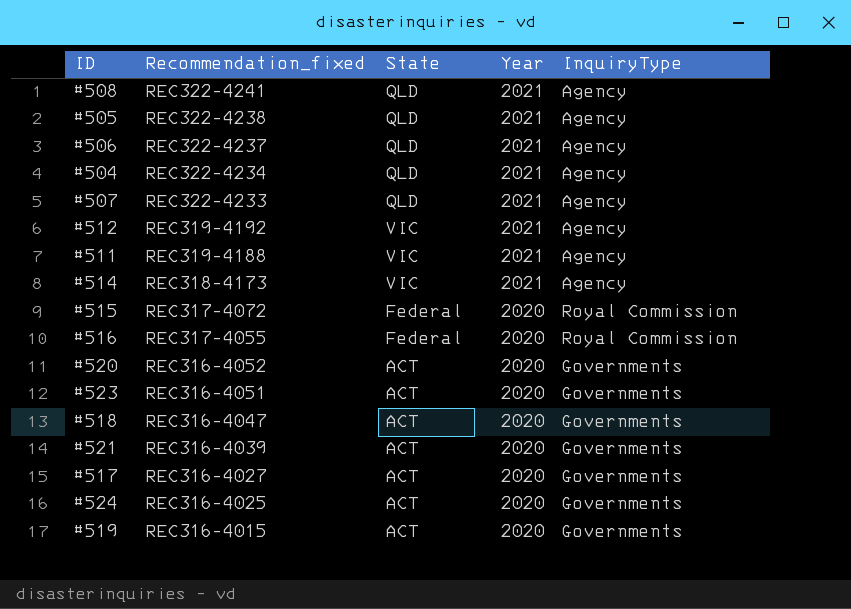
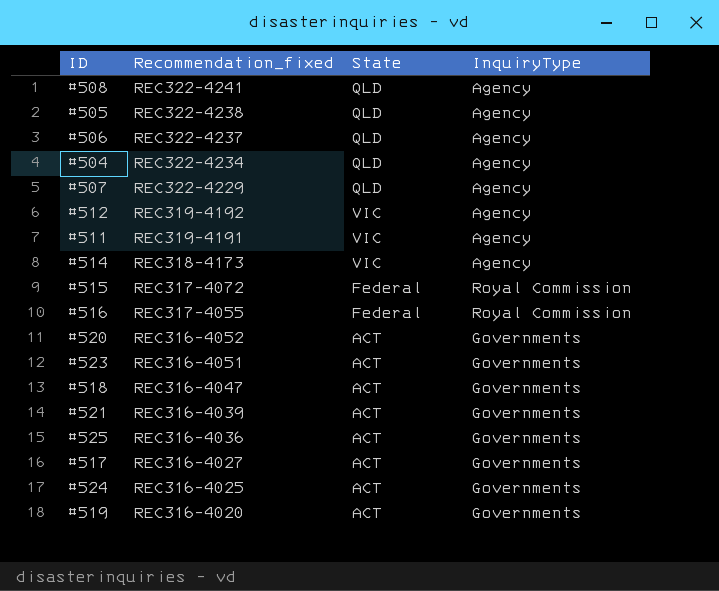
column Year | position: 4 -> none
#507 | Recommendation_fixed: REC322-4233 -> REC322-4229
#511 | Recommendation_fixed: REC319-4188 -> REC319-4191
row #525: none -> REC316-4036 | ACT | Governments
#519 | Recommendation_fixed: REC316-4015 -> REC316-4020

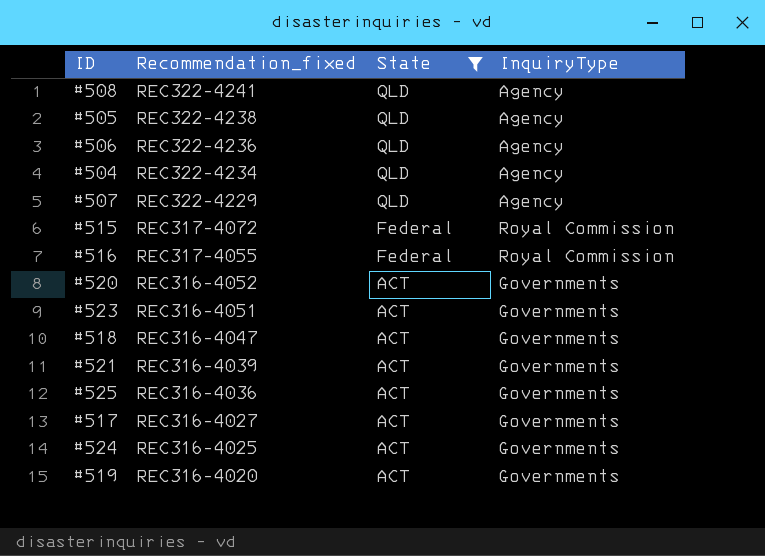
filter: none -> State != VIC
#506 | Recommendation_fixed: REC322-4237 -> REC322-4236

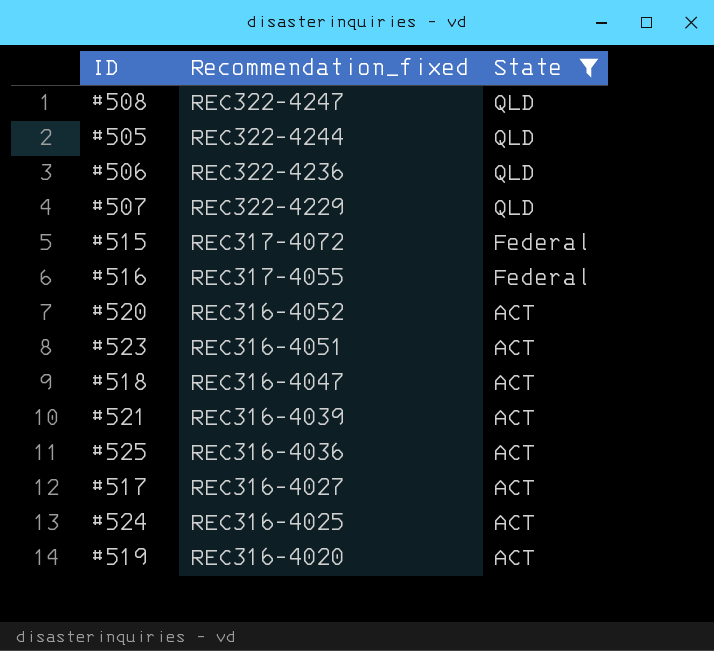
column InquiryType | position: 4 -> none
row #504: REC322-4234 | QLD | Agency -> none
#508 | Recommendation_fixed: REC322-4241 -> REC322-4247
#505 | Recommendation_fixed: REC322-4238 -> REC322-4244

